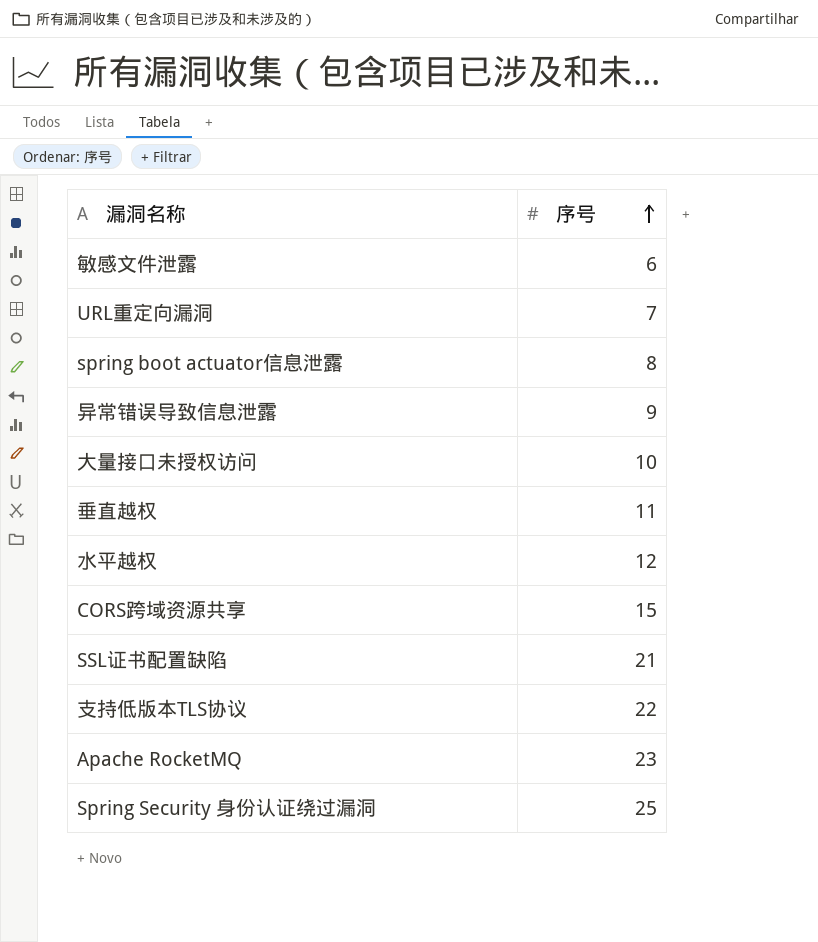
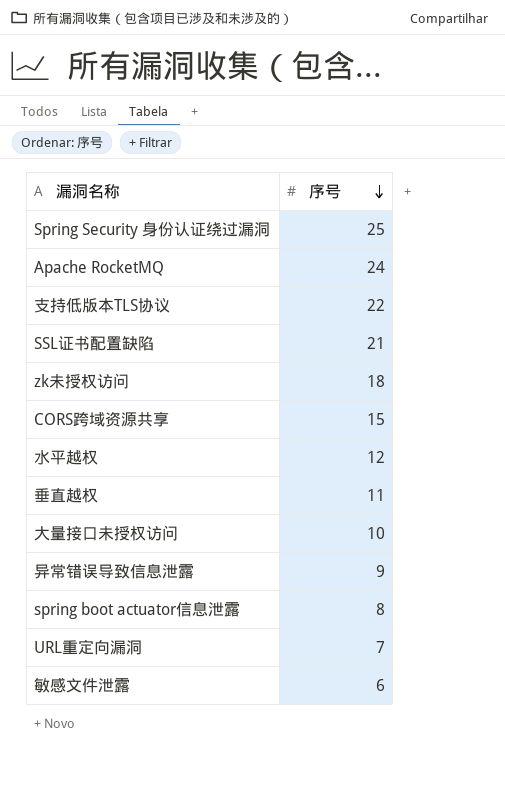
row order: 序号 ascending -> 序号 descending
Apache RocketMQ | 序号: 23 -> 24
row zk未授权访问: none -> 18

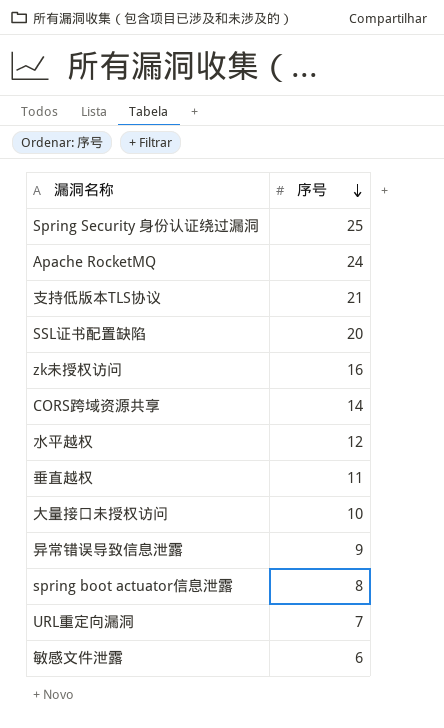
支持低版本TLS协议 | 序号: 22 -> 21
SSL证书配置缺陷 | 序号: 21 -> 20
zk未授权访问 | 序号: 18 -> 16
CORS跨域资源共享 | 序号: 15 -> 14

